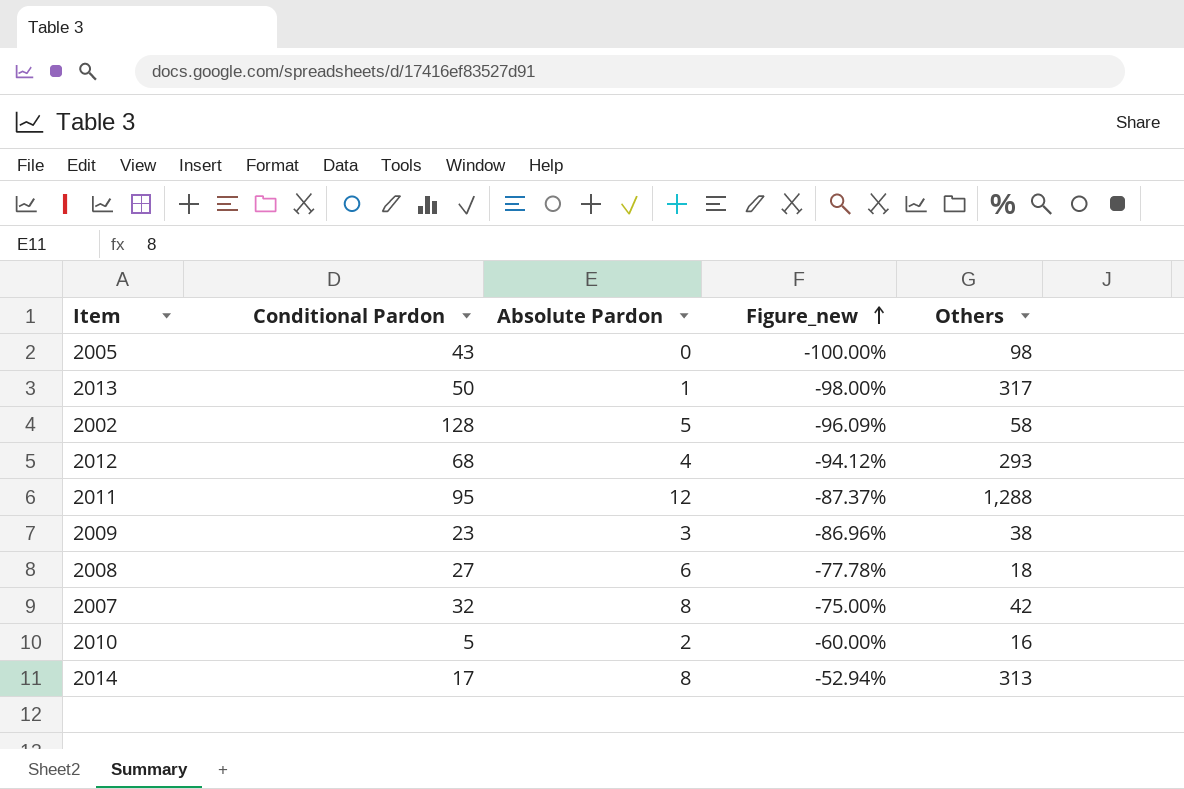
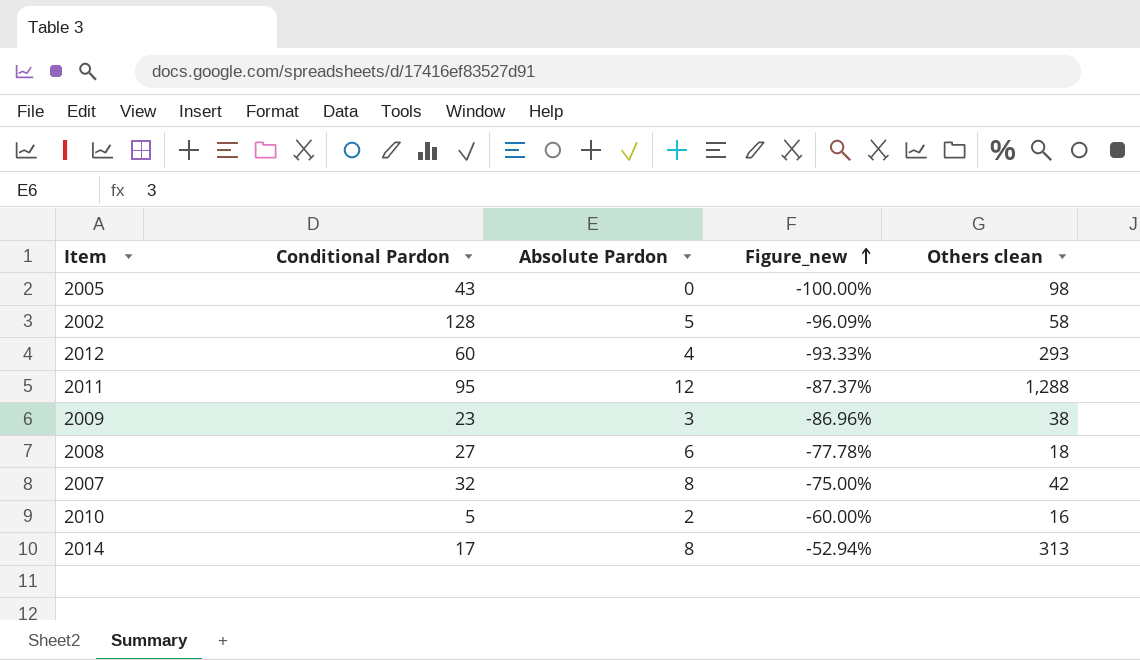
column name: Others -> Others clean
row 2013: 50 | 1 | -98.00% | 317 -> none
2012 | Conditional Pardon: 68 -> 60
2012 | Figure_new: -94.12% -> -93.33%

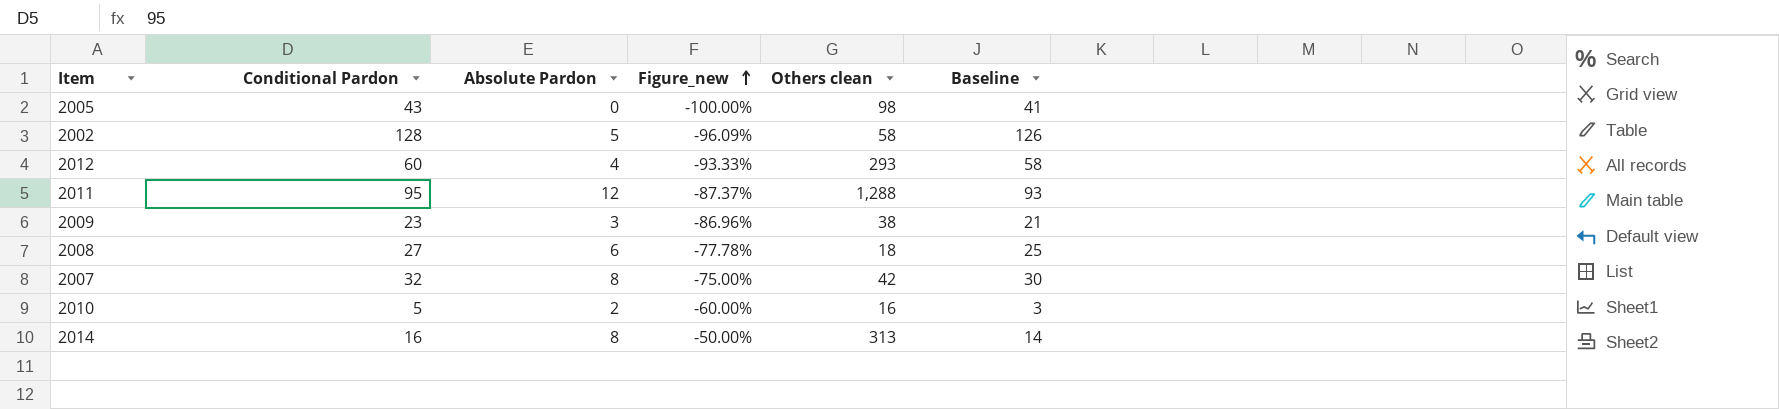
column Baseline | formula: none -> [Conditional Pardon] - 2
2014 | Conditional Pardon: 17 -> 16
2014 | Figure_new: -52.94% -> -50.00%

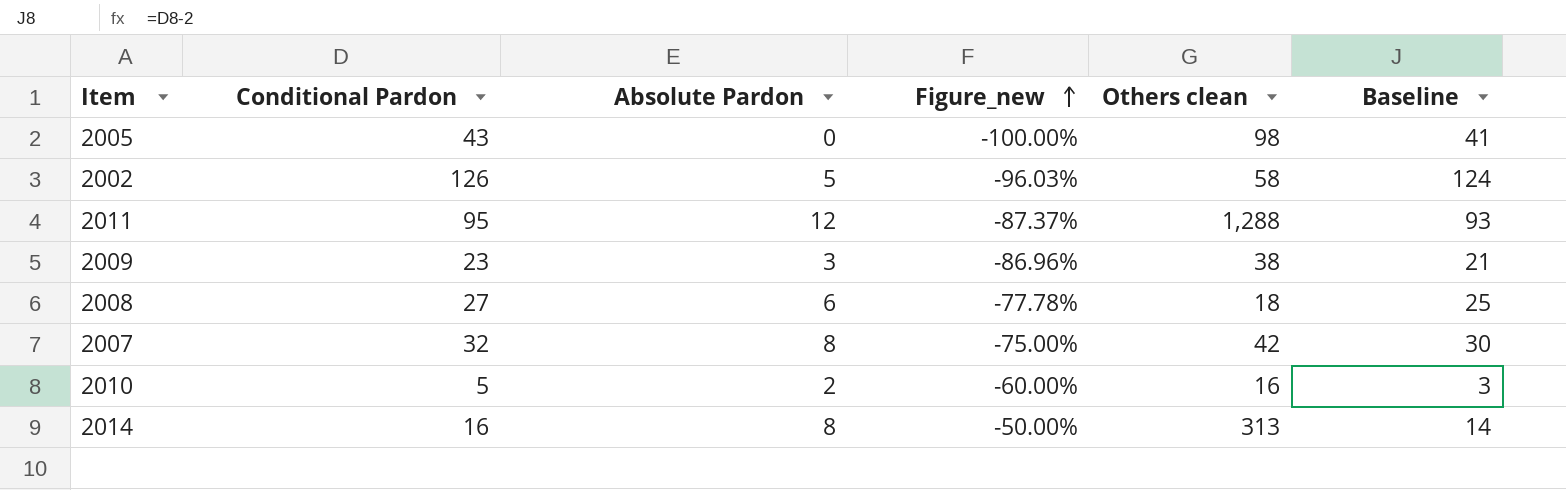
row 2012: 60 | 4 | -93.33% | 293 | 58 -> none
2002 | Conditional Pardon: 128 -> 126
2002 | Figure_new: -96.09% -> -96.03%
2002 | Baseline: 126 -> 124

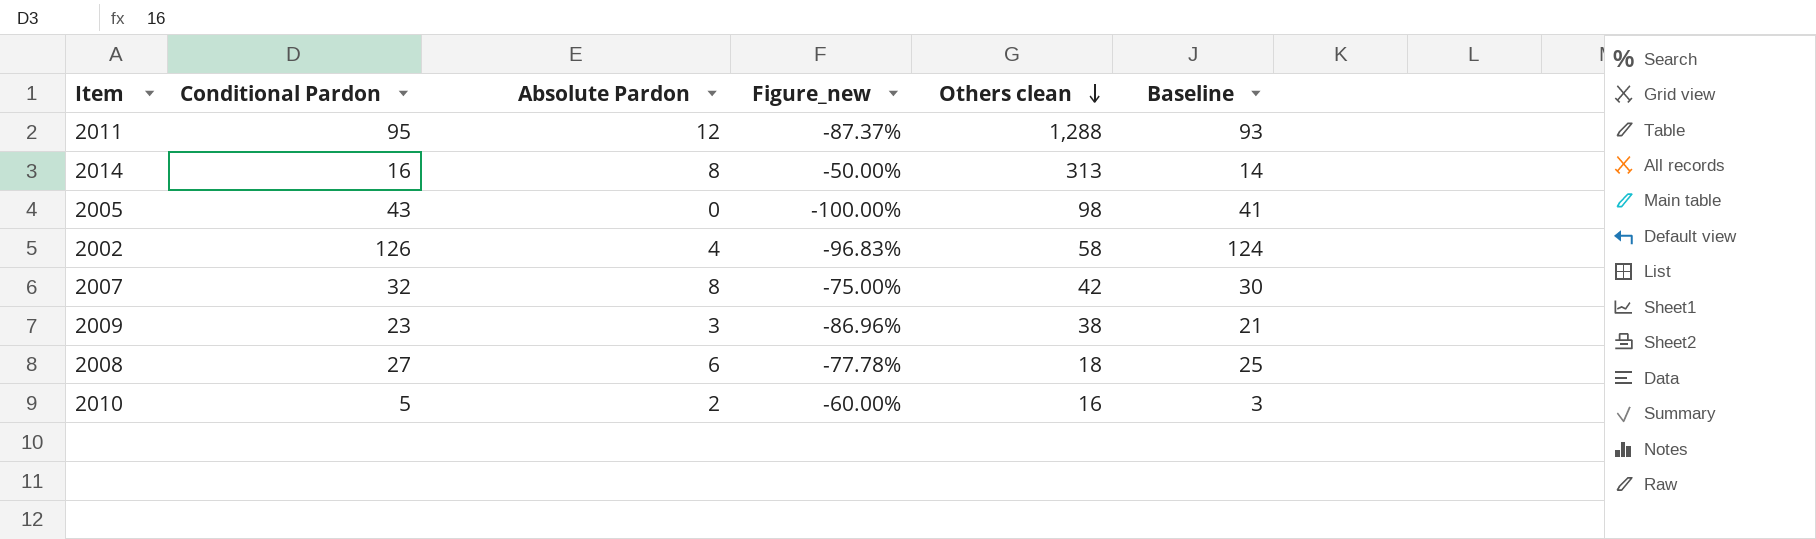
row order: Figure_new ascending -> Others clean descending
2002 | Absolute Pardon: 5 -> 4
2002 | Figure_new: -96.03% -> -96.83%

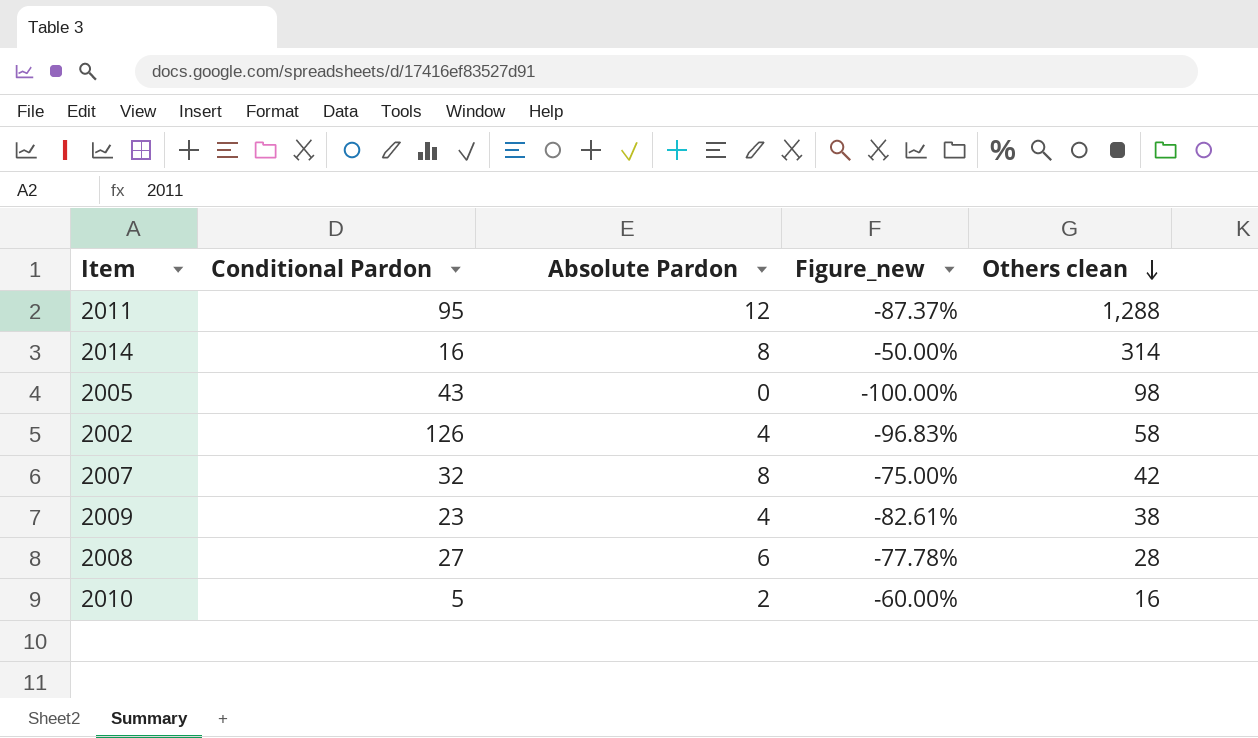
column Baseline | formula: [Conditional Pardon] - 2 -> none
2014 | Others clean: 313 -> 314
2009 | Absolute Pardon: 3 -> 4
2009 | Figure_new: -86.96% -> -82.61%
2008 | Others clean: 18 -> 28

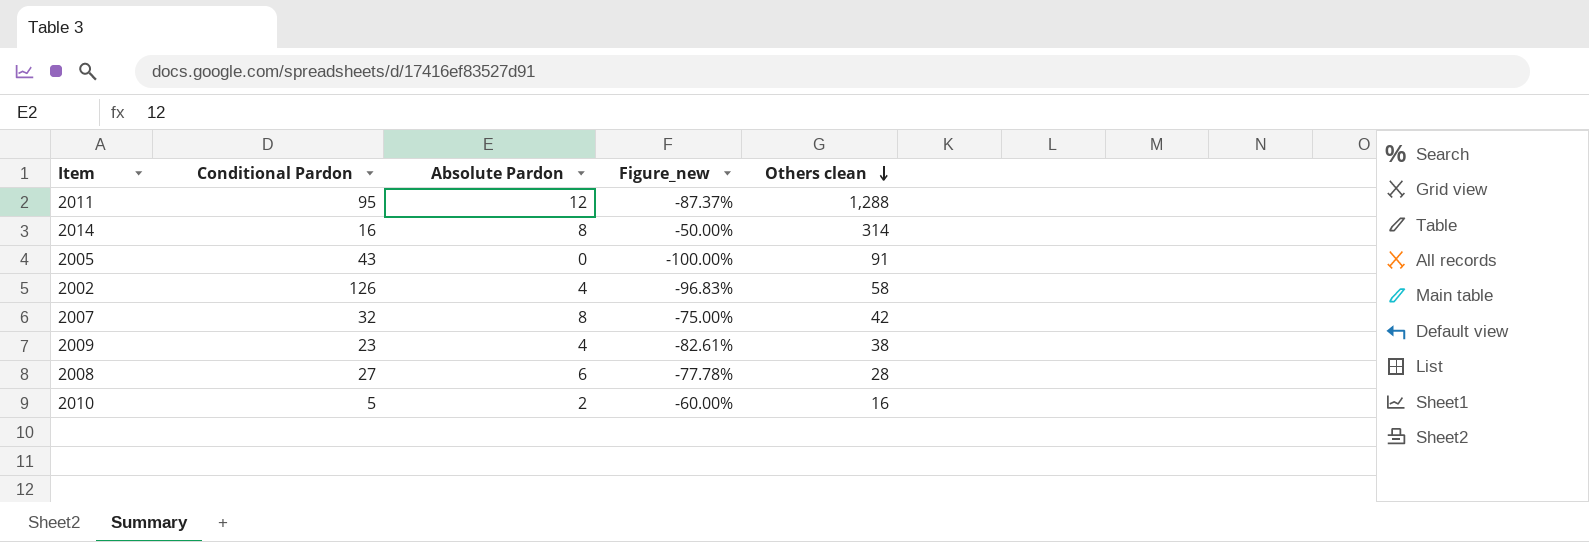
2005 | Others clean: 98 -> 91

